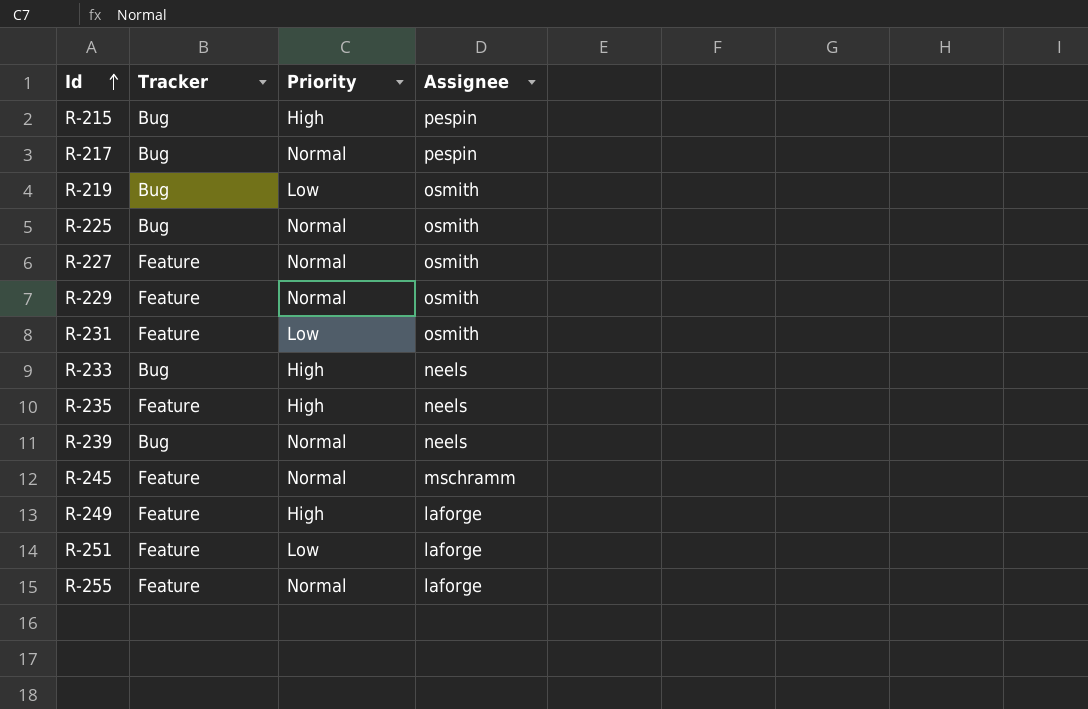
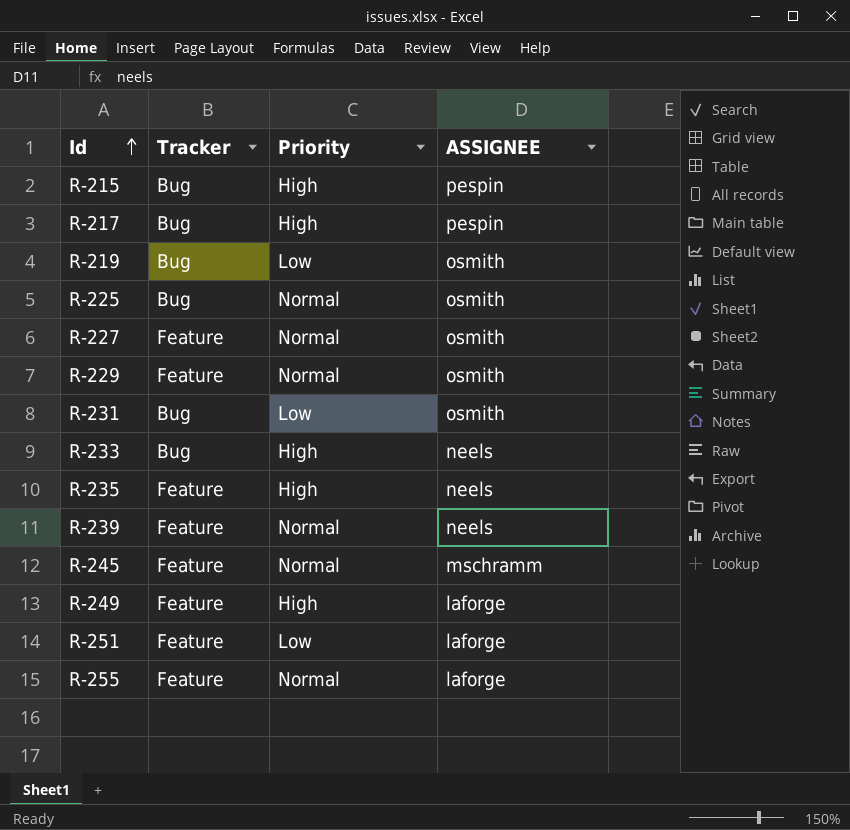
column name: Assignee -> ASSIGNEE
R-217 | Priority: Normal -> High
R-231 | Tracker: Feature -> Bug
R-239 | Tracker: Bug -> Feature

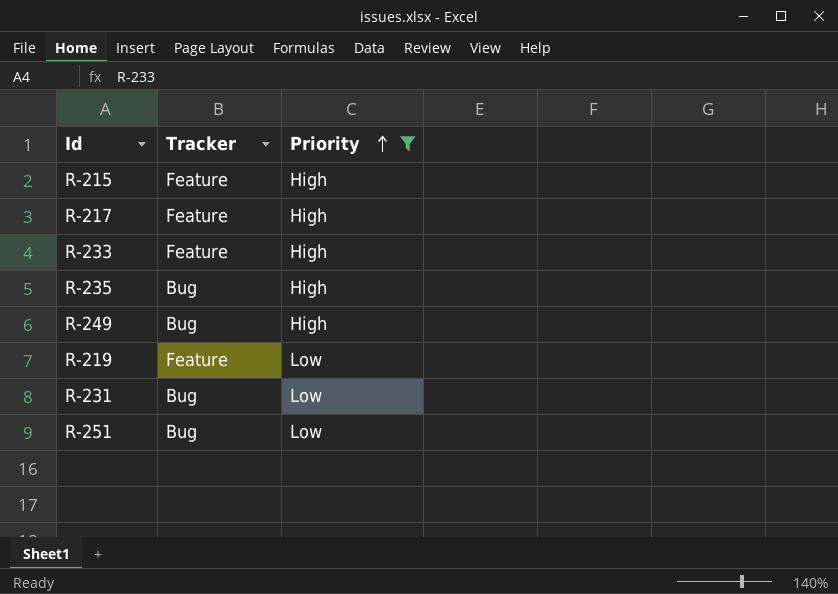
filter: none -> Priority != Normal
row order: Id ascending -> Priority ascending
column ASSIGNEE | position: 4 -> none
R-215 | Tracker: Bug -> Feature
R-217 | Tracker: Bug -> Feature
R-233 | Tracker: Bug -> Feature
R-235 | Tracker: Feature -> Bug
R-249 | Tracker: Feature -> Bug
R-219 | Tracker: Bug -> Feature
R-251 | Tracker: Feature -> Bug

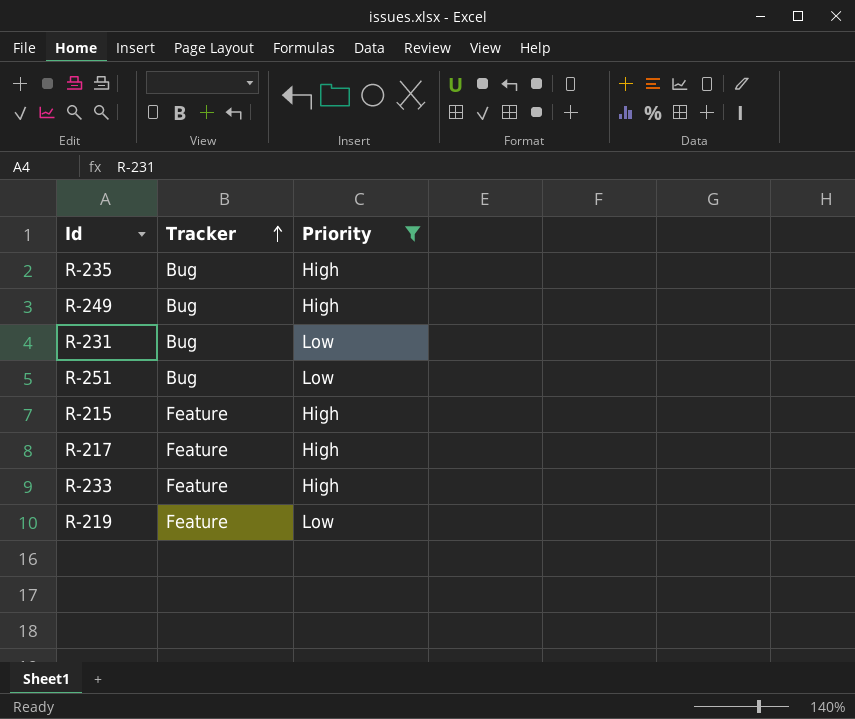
row order: Priority ascending -> Tracker ascending

